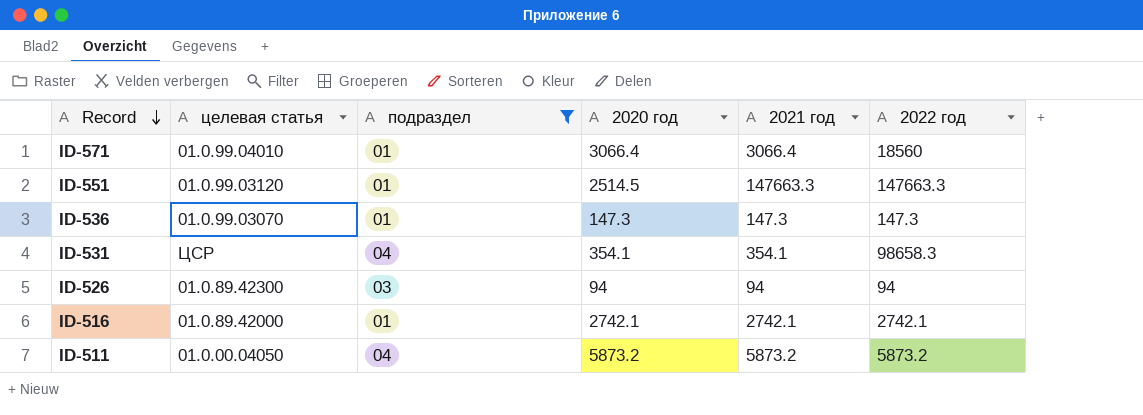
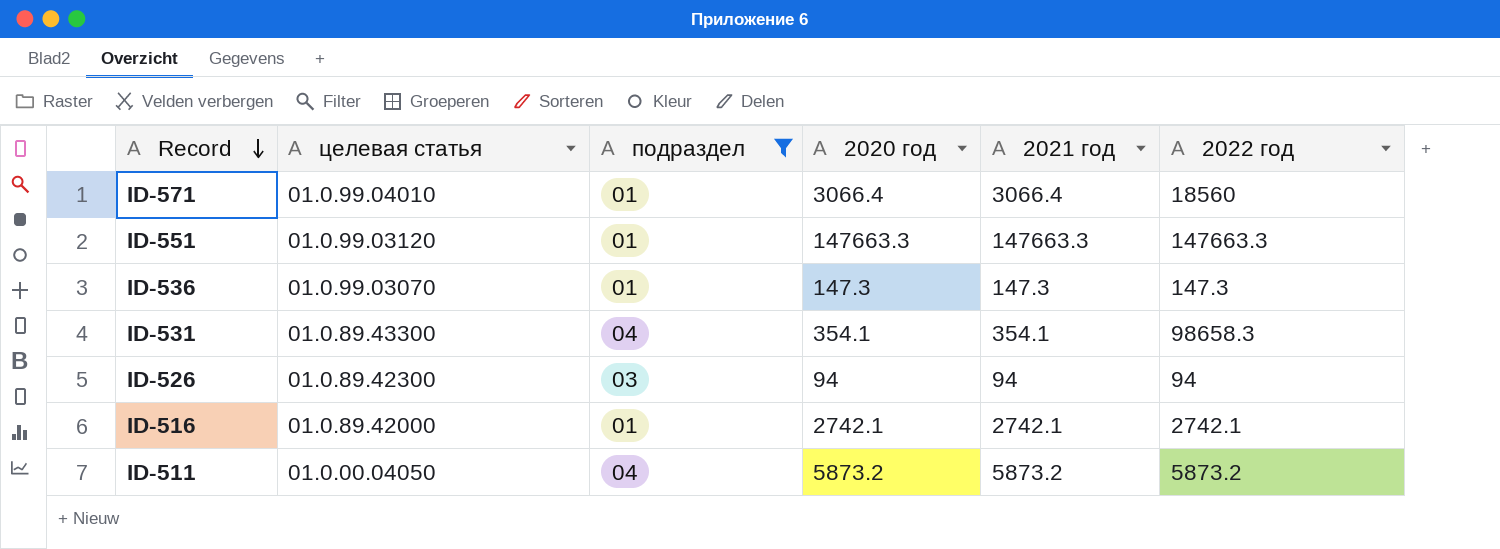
ID-551 | 2020 год: 2514.5 -> 147663.3
ID-531 | целевая статья: ЦСР -> 01.0.89.43300

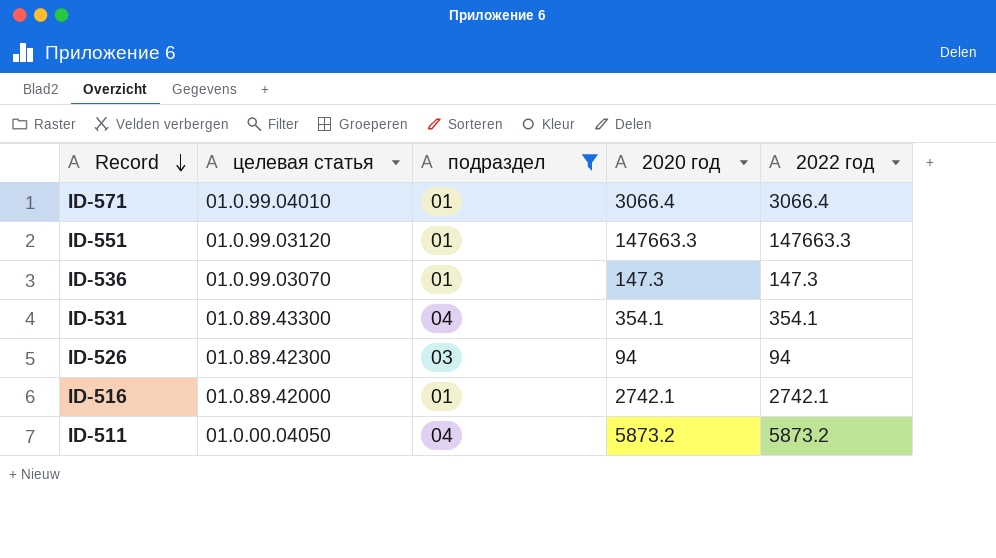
column 2021 год | position: 5 -> none
ID-571 | 2022 год: 18560 -> 3066.4
ID-531 | 2022 год: 98658.3 -> 354.1

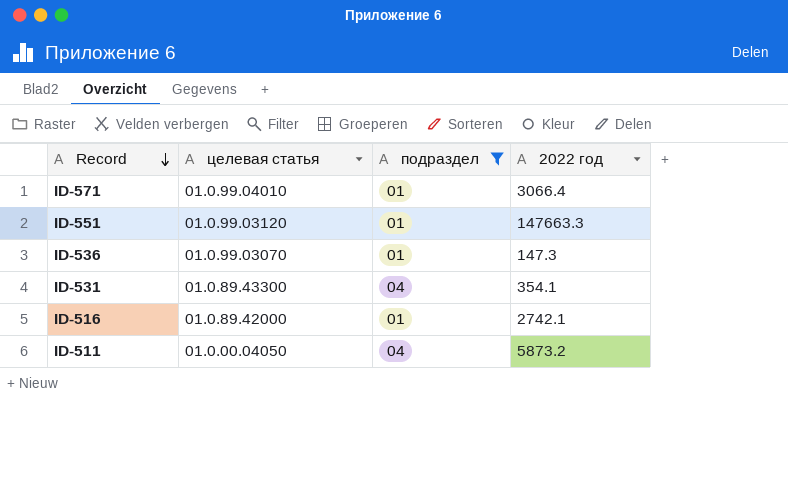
column 2020 год | position: 4 -> none
row ID-526: 01.0.89.42300 | 03 | 94 | 94 -> none

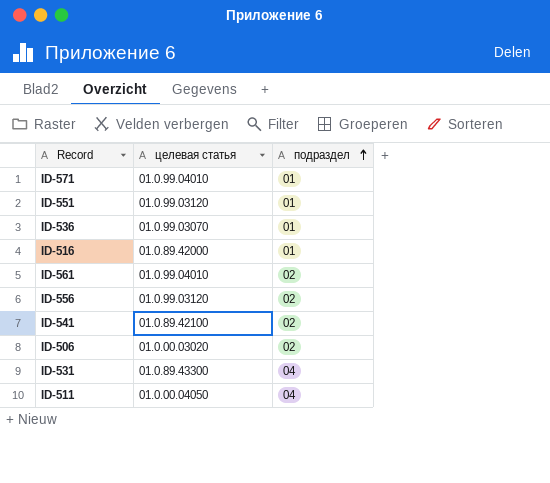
filter: подраздел != 02 -> none
row order: Record descending -> подраздел ascending
column 2022 год | position: 4 -> none

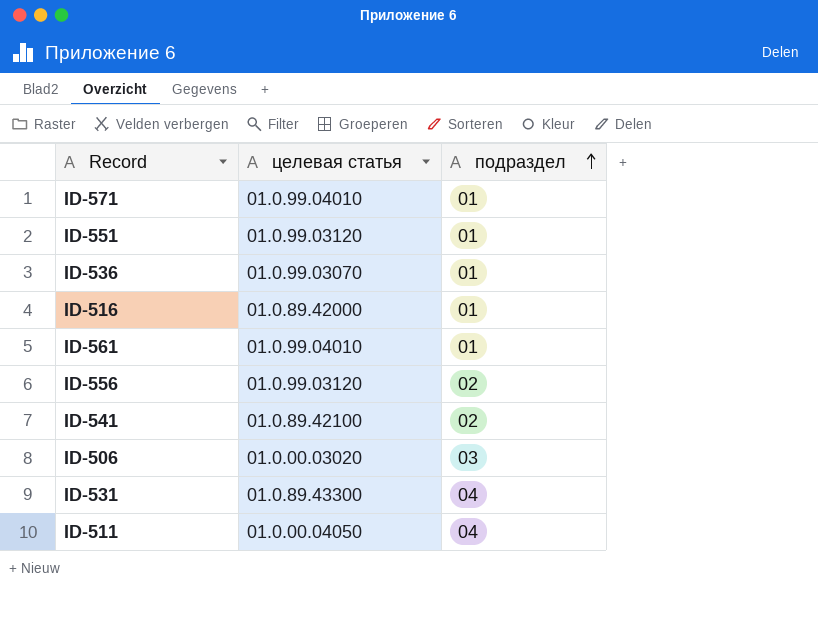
ID-561 | подраздел: 02 -> 01
ID-506 | подраздел: 02 -> 03

